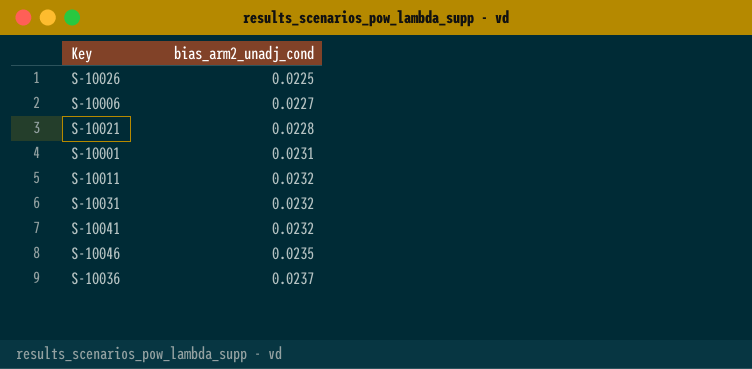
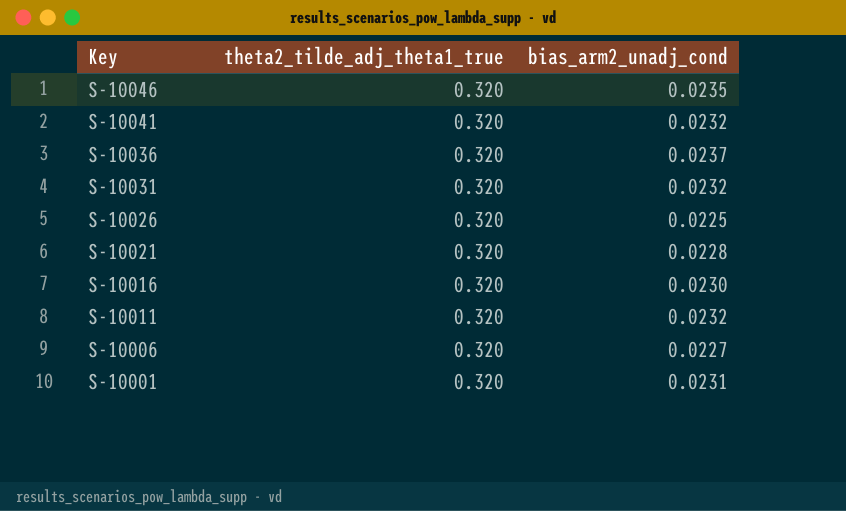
row order: bias_arm2_unadj_cond ascending -> Key descending
column theta2_tilde_adj_theta1_true | position: none -> 2
row S-10016: none -> 0.320 | 0.0230

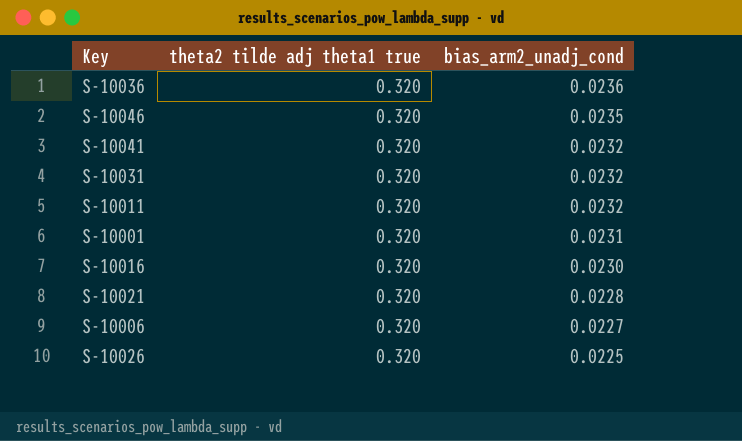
row order: Key descending -> bias_arm2_unadj_cond descending
column name: theta2_tilde_adj_theta1_true -> theta2 tilde adj theta1 true
S-10036 | bias_arm2_unadj_cond: 0.0237 -> 0.0236

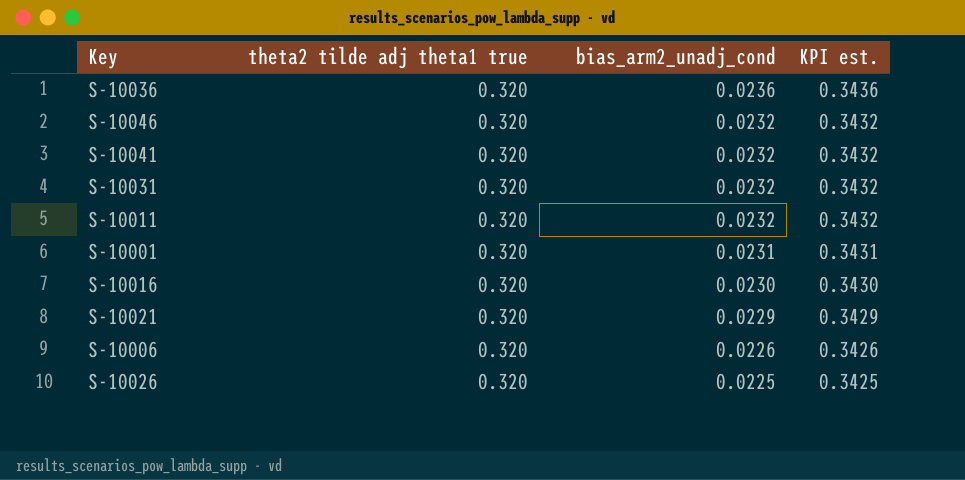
column KPI est. | formula: none -> [theta2 tilde adj theta1 true] + [bias_arm2_unadj_cond]
S-10046 | bias_arm2_unadj_cond: 0.0235 -> 0.0232
S-10021 | bias_arm2_unadj_cond: 0.0228 -> 0.0229
S-10006 | bias_arm2_unadj_cond: 0.0227 -> 0.0226

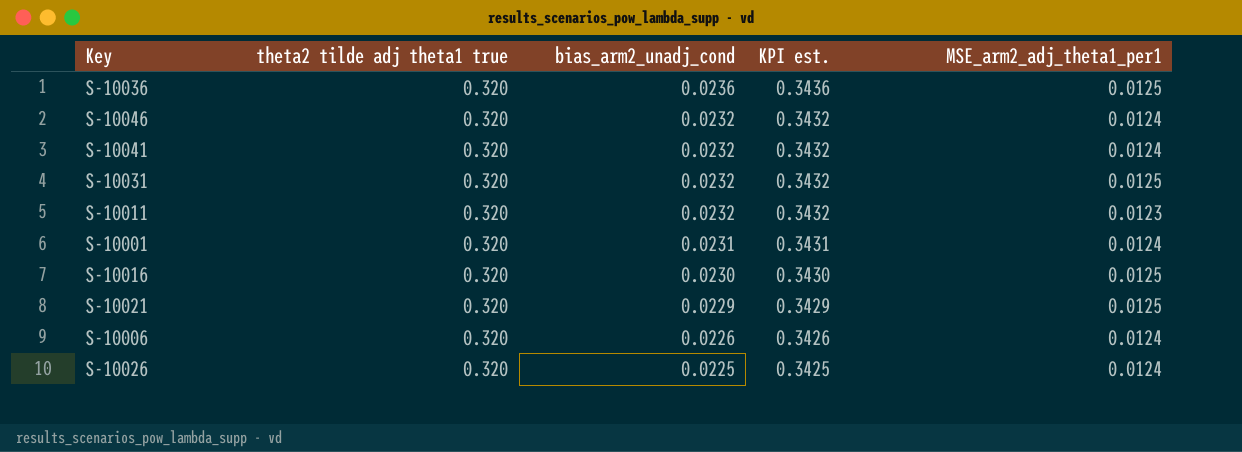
column MSE_arm2_adj_theta1_per1 | position: none -> 5

